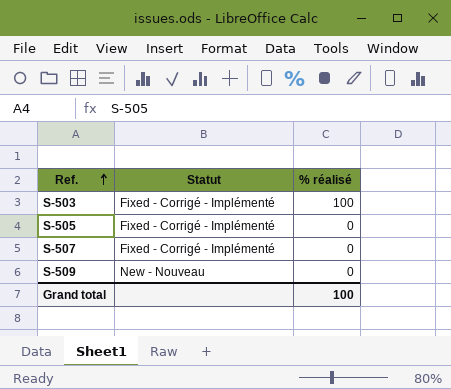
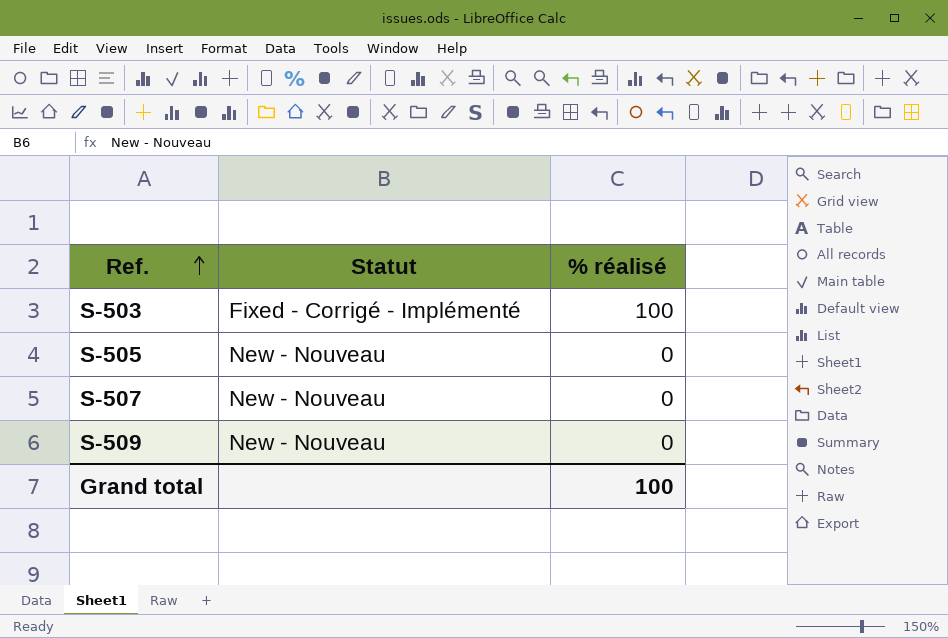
S-505 | Statut: Fixed - Corrigé - Implémenté -> New - Nouveau
S-507 | Statut: Fixed - Corrigé - Implémenté -> New - Nouveau

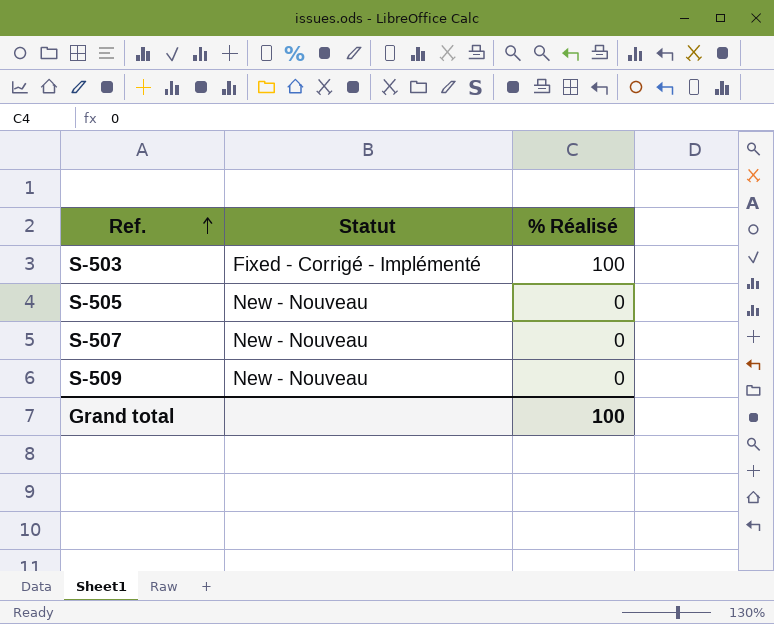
column name: % réalisé -> % Réalisé

